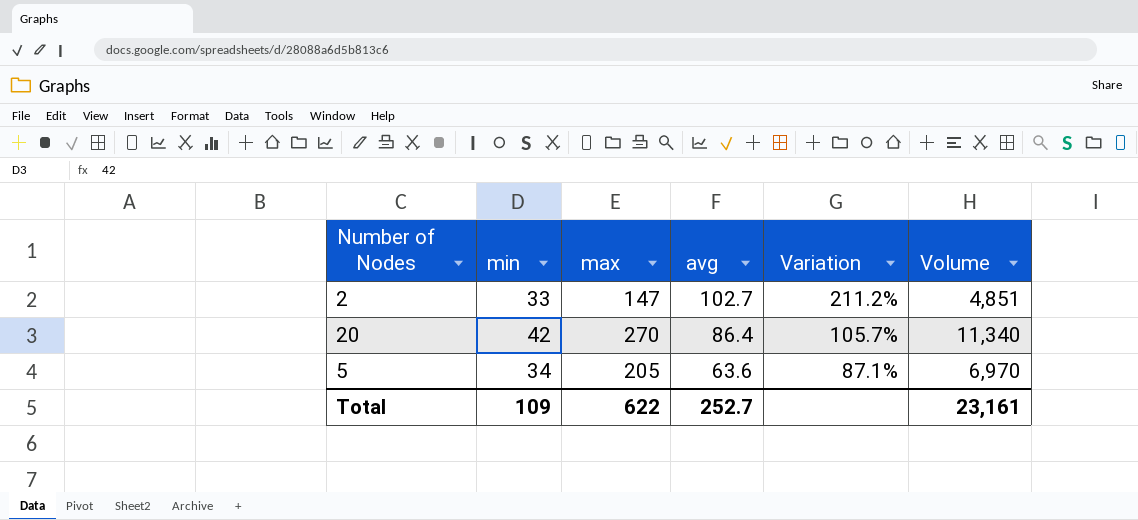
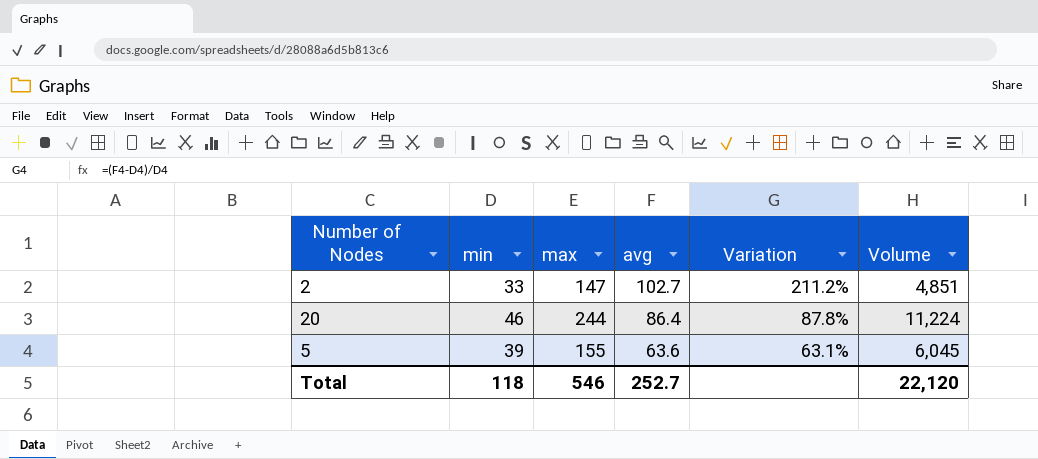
20 | min: 42 -> 46
20 | max: 270 -> 244
20 | Variation: 105.7% -> 87.8%
20 | Volume: 11,340 -> 11,224
5 | min: 34 -> 39
5 | max: 205 -> 155
5 | Variation: 87.1% -> 63.1%
5 | Volume: 6,970 -> 6,045
Total | min: 109 -> 118
Total | max: 622 -> 546
Total | Volume: 23,161 -> 22,120

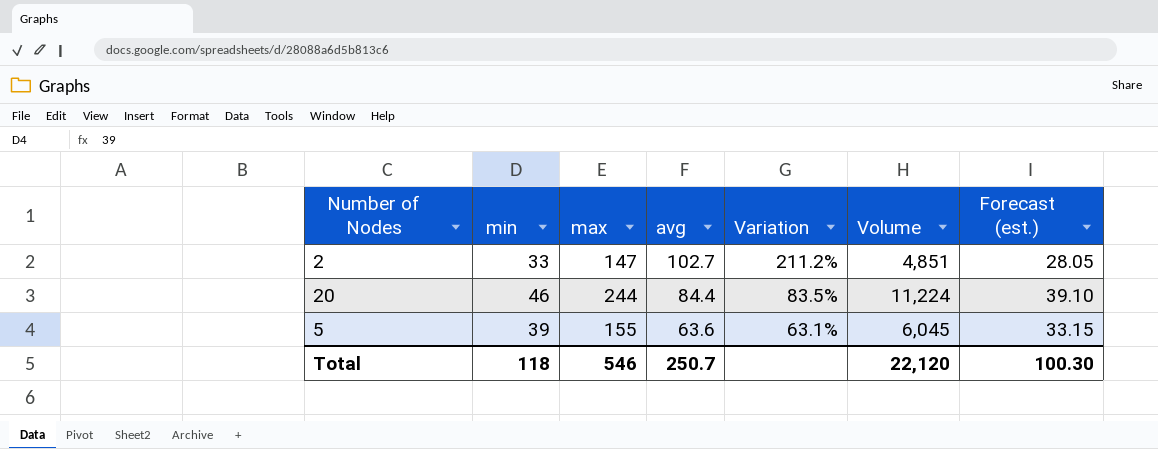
column Forecast (est.) | formula: none -> [min] * 0.85
20 | avg: 86.4 -> 84.4
20 | Variation: 87.8% -> 83.5%
Total | avg: 252.7 -> 250.7

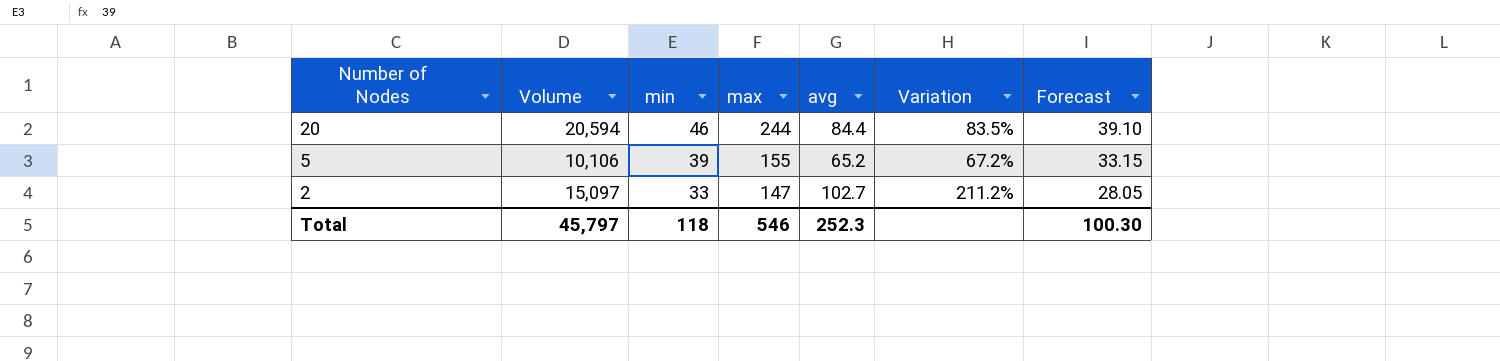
row order: avg descending -> Number of Nodes descending
column Volume | formula: [min] * [max] -> [max] * [avg]
column Volume | position: 6 -> 2
column name: Forecast (est.) -> Forecast
5 | avg: 63.6 -> 65.2
5 | Variation: 63.1% -> 67.2%
Total | Volume: 22,120 -> 45,797
Total | avg: 250.7 -> 252.3

